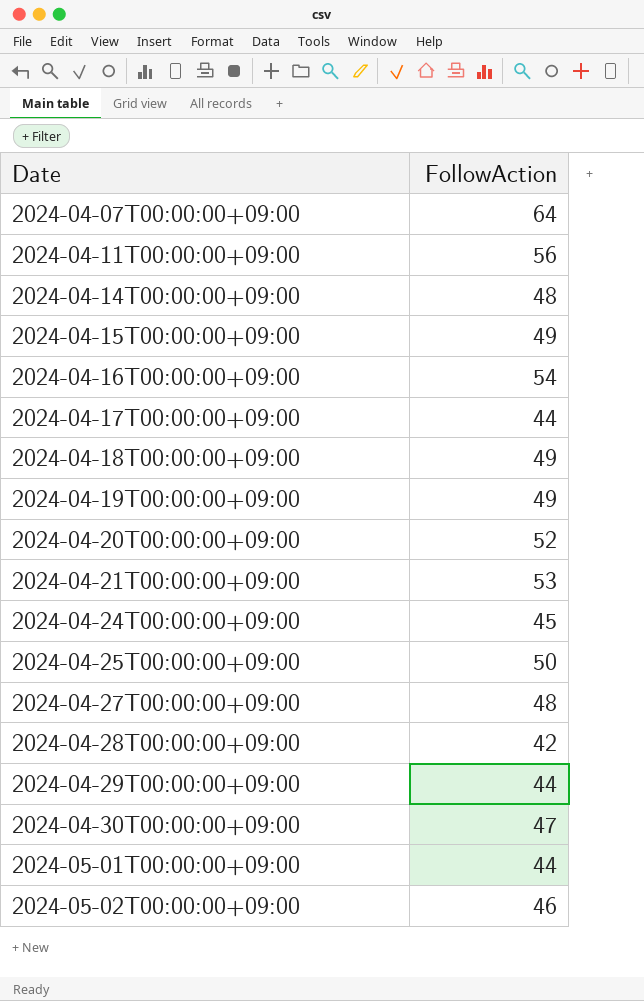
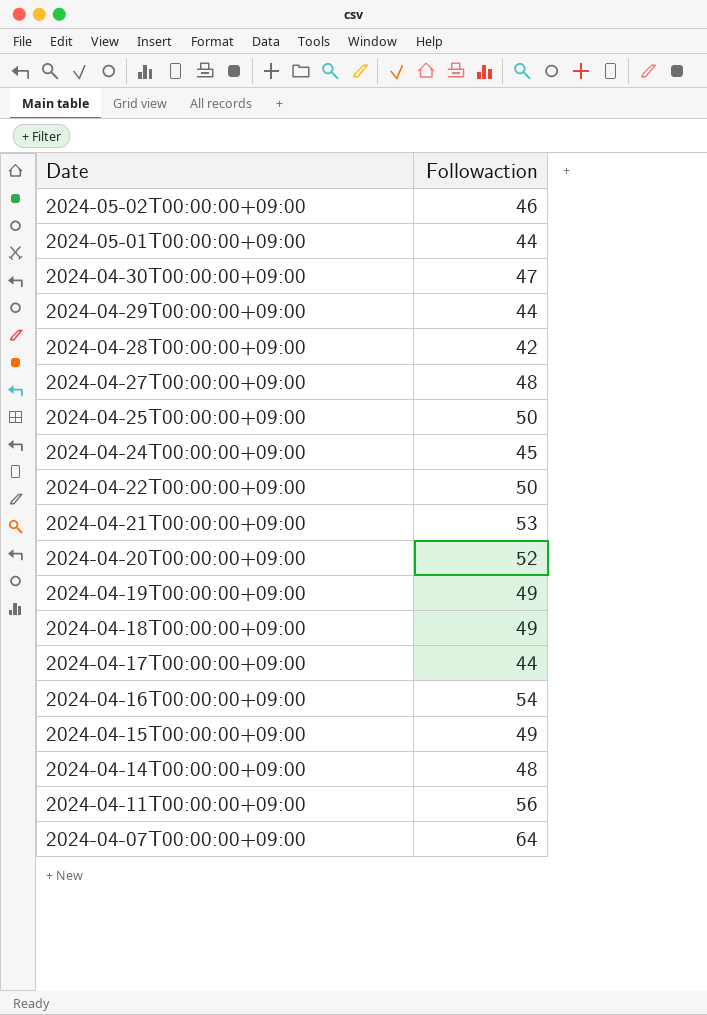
row order: Date ascending -> Date descending
column name: FollowAction -> Followaction
row 2024-04-22T00:00:00+09:00: none -> 50

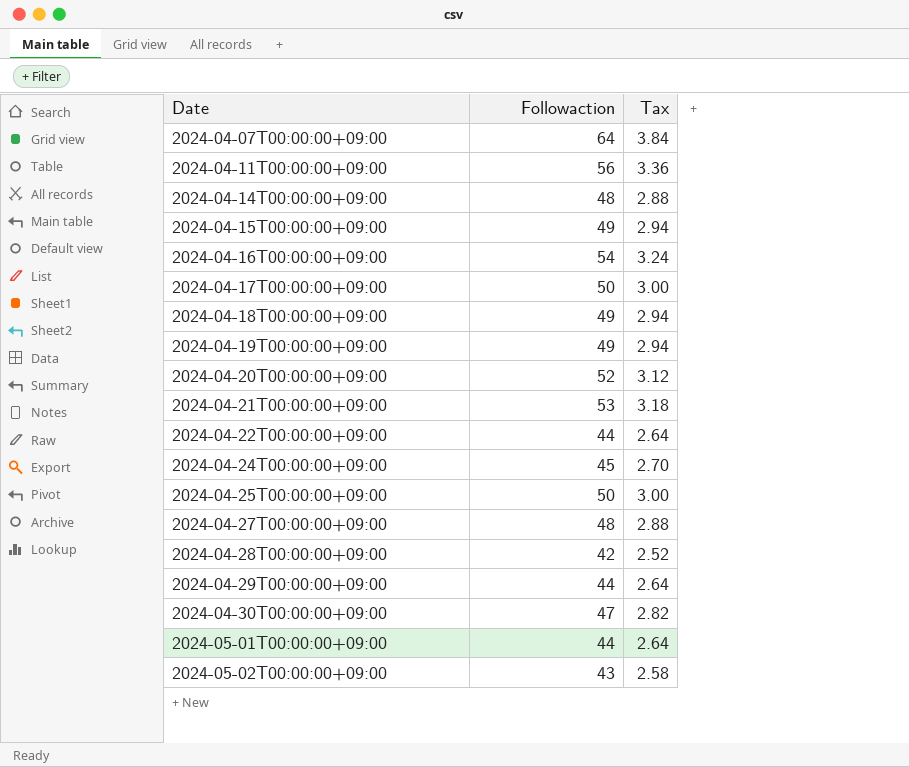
row order: Date descending -> Date ascending
column Tax | formula: none -> [Followaction] * 0.06
2024-04-17T00:00:00+09:00 | Followaction: 44 -> 50
2024-04-22T00:00:00+09:00 | Followaction: 50 -> 44
2024-05-02T00:00:00+09:00 | Followaction: 46 -> 43

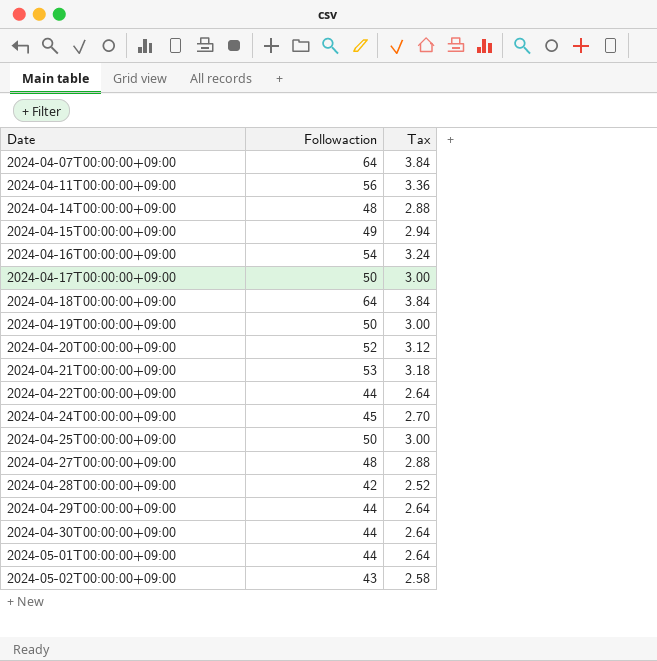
2024-04-18T00:00:00+09:00 | Followaction: 49 -> 64
2024-04-18T00:00:00+09:00 | Tax: 2.94 -> 3.84
2024-04-19T00:00:00+09:00 | Followaction: 49 -> 50
2024-04-19T00:00:00+09:00 | Tax: 2.94 -> 3.00
2024-04-30T00:00:00+09:00 | Followaction: 47 -> 44
2024-04-30T00:00:00+09:00 | Tax: 2.82 -> 2.64

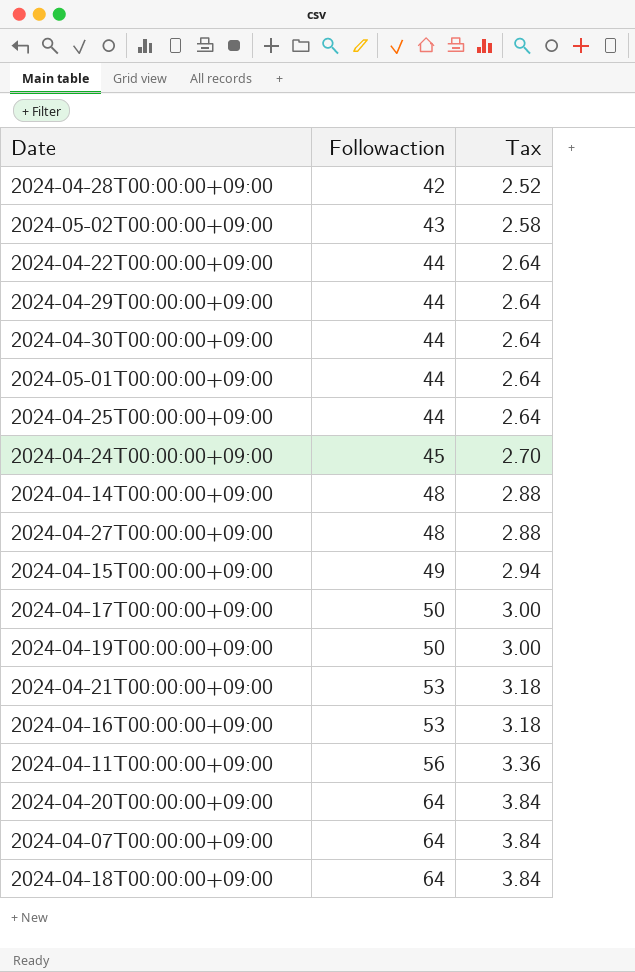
row order: Date ascending -> Followaction ascending
2024-04-25T00:00:00+09:00 | Followaction: 50 -> 44
2024-04-25T00:00:00+09:00 | Tax: 3.00 -> 2.64
2024-04-16T00:00:00+09:00 | Followaction: 54 -> 53
2024-04-16T00:00:00+09:00 | Tax: 3.24 -> 3.18
2024-04-20T00:00:00+09:00 | Followaction: 52 -> 64
2024-04-20T00:00:00+09:00 | Tax: 3.12 -> 3.84

